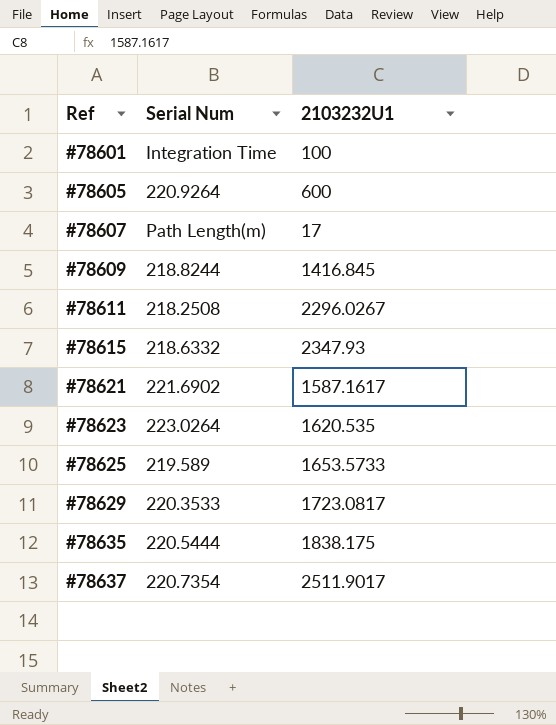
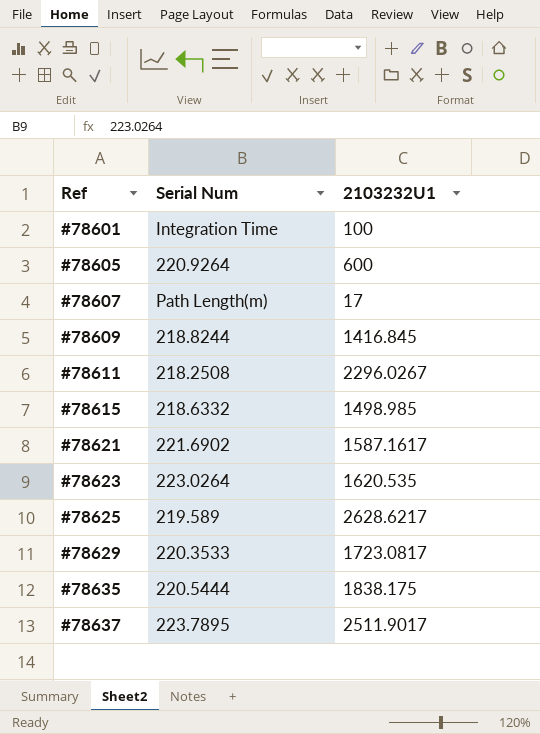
#78615 | 2103232U1: 2347.93 -> 1498.985
#78625 | 2103232U1: 1653.5733 -> 2628.6217
#78637 | Serial Num: 220.7354 -> 223.7895

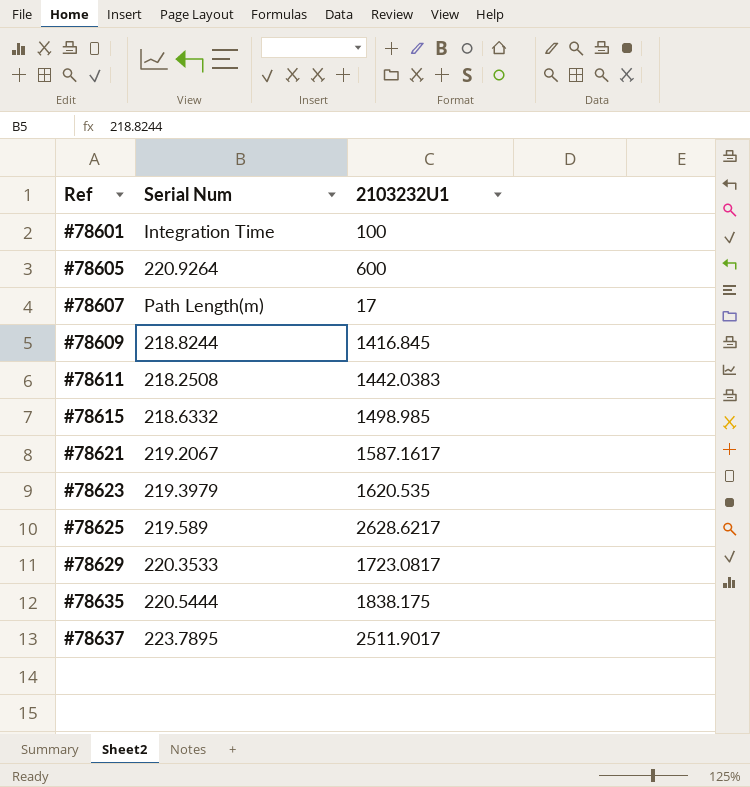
#78611 | 2103232U1: 2296.0267 -> 1442.0383
#78621 | Serial Num: 221.6902 -> 219.2067
#78623 | Serial Num: 223.0264 -> 219.3979

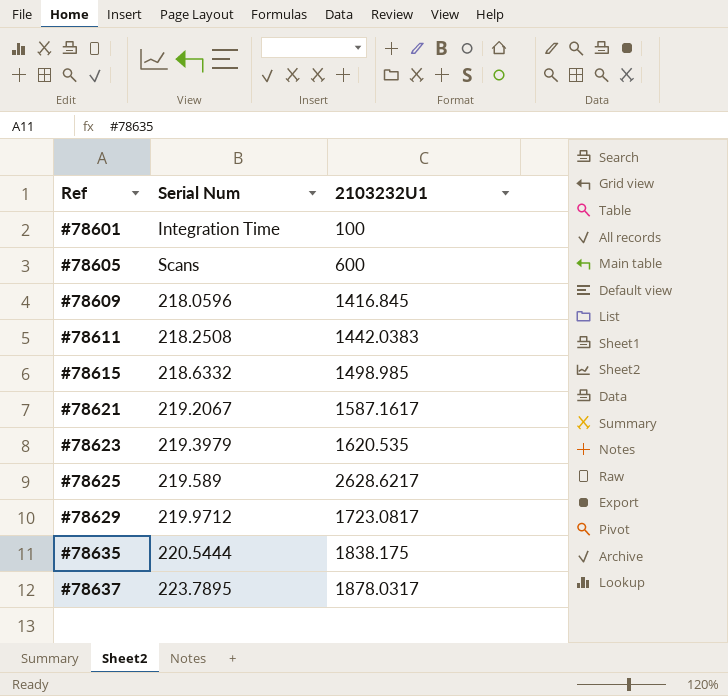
row #78607: Path Length(m) | 17 -> none
#78605 | Serial Num: 220.9264 -> Scans
#78609 | Serial Num: 218.8244 -> 218.0596
#78629 | Serial Num: 220.3533 -> 219.9712
#78637 | 2103232U1: 2511.9017 -> 1878.0317

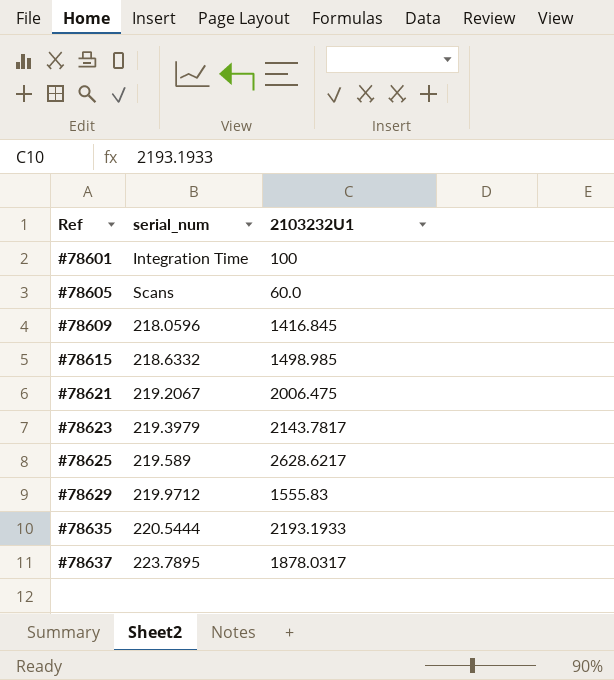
column name: Serial Num -> serial_num
row #78611: 218.2508 | 1442.0383 -> none
#78605 | 2103232U1: 600 -> 60.0
#78621 | 2103232U1: 1587.1617 -> 2006.475
#78623 | 2103232U1: 1620.535 -> 2143.7817
#78629 | 2103232U1: 1723.0817 -> 1555.83
#78635 | 2103232U1: 1838.175 -> 2193.1933

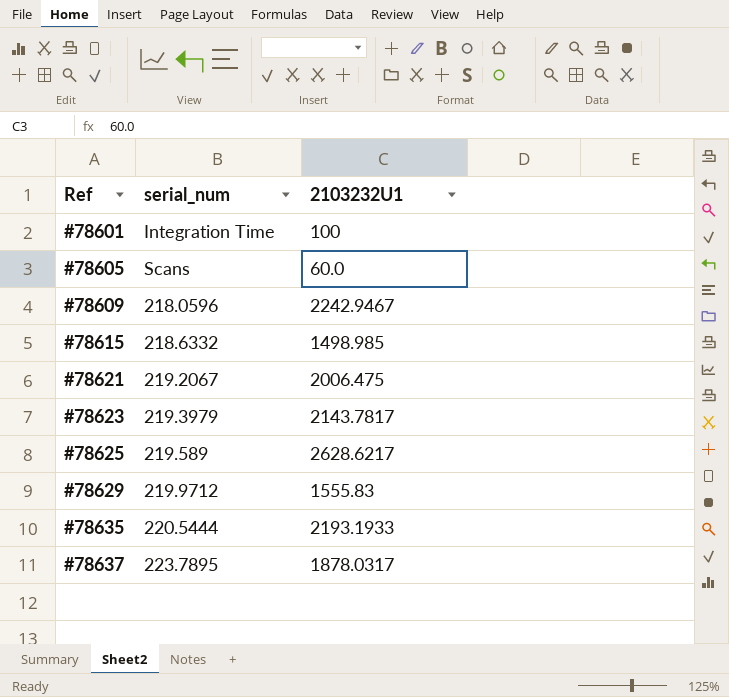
#78609 | 2103232U1: 1416.845 -> 2242.9467

